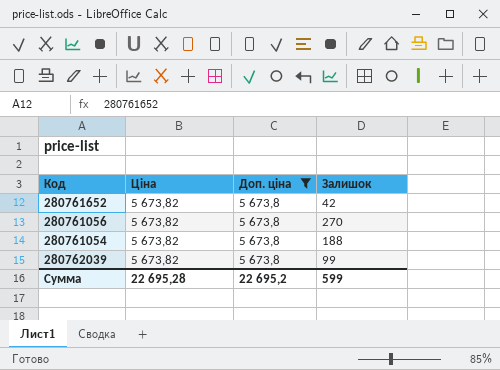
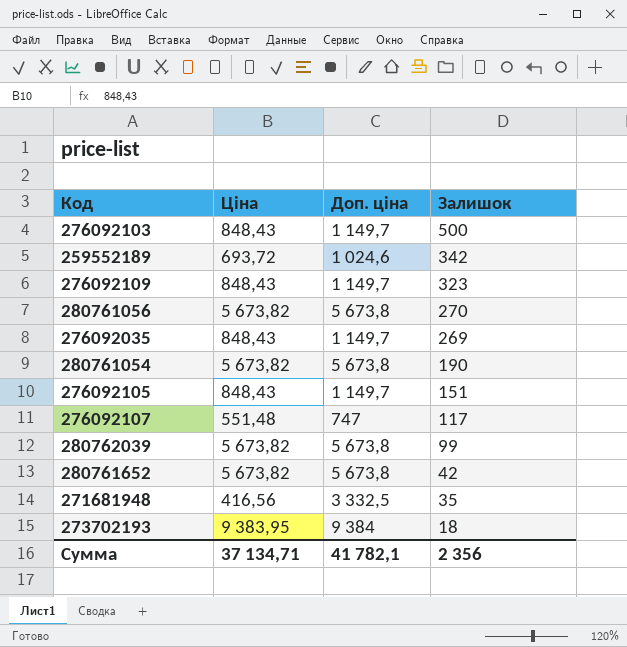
filter: Доп. ціна = 5 673,8 -> none
row order: none -> Залишок descending
280761054 | Залишок: 188 -> 190
Сумма | Ціна: 22 695,28 -> 37 134,71
Сумма | Доп. ціна: 22 695,2 -> 41 782,1
Сумма | Залишок: 599 -> 2 356

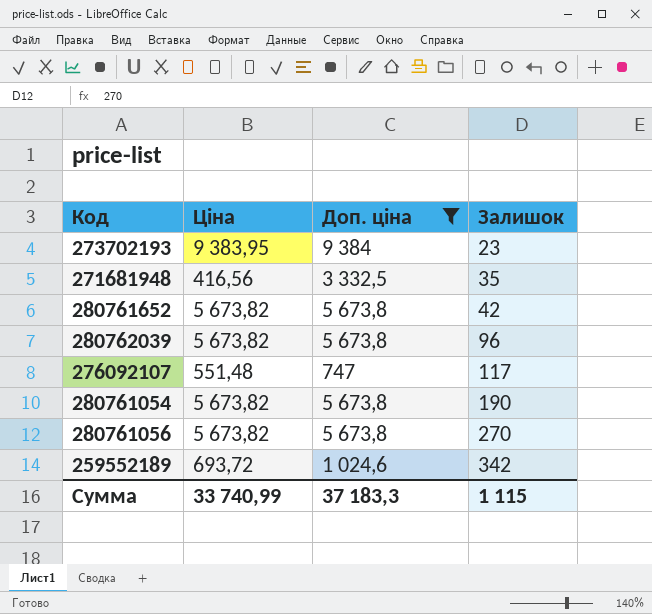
filter: none -> Доп. ціна != 1 149,7
row order: Залишок descending -> Залишок ascending
273702193 | Залишок: 18 -> 23
280762039 | Залишок: 99 -> 96
Сумма | Ціна: 37 134,71 -> 33 740,99
Сумма | Доп. ціна: 41 782,1 -> 37 183,3
Сумма | Залишок: 2 356 -> 1 115

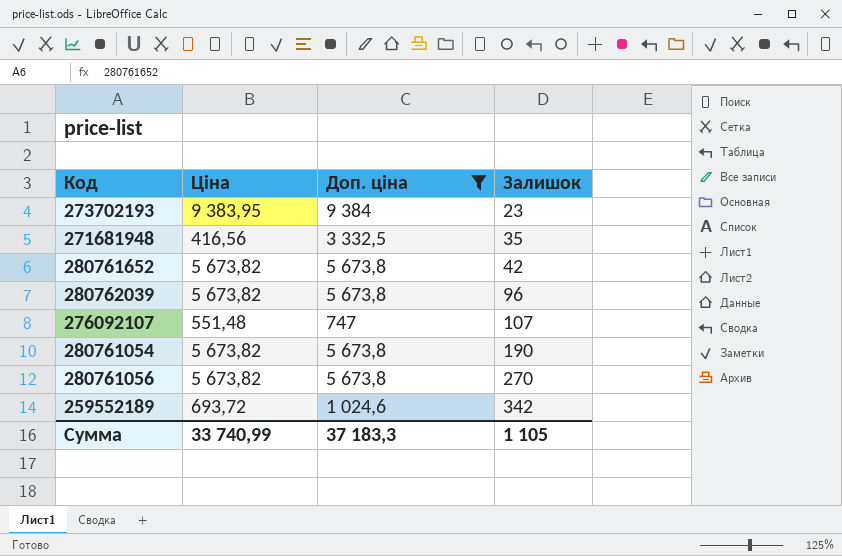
276092107 | Залишок: 117 -> 107
Сумма | Залишок: 1 115 -> 1 105

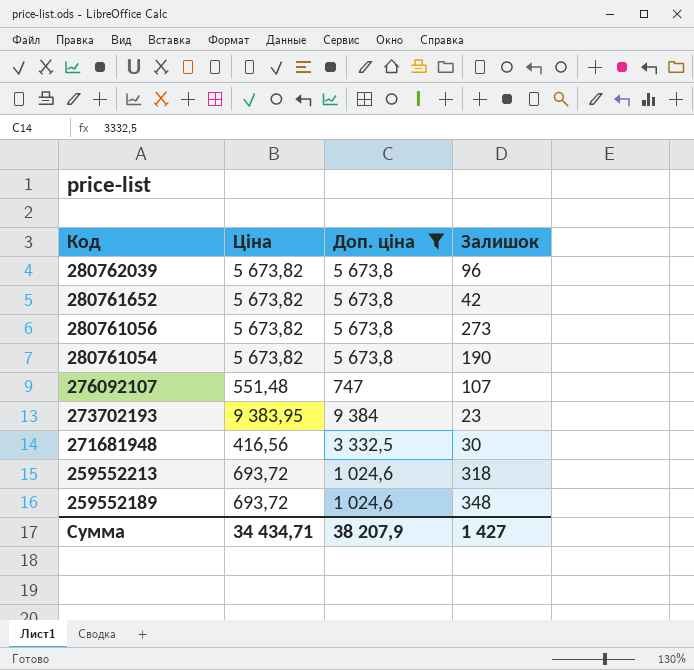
row order: Залишок ascending -> Код descending
280761056 | Залишок: 270 -> 273
271681948 | Залишок: 35 -> 30
row 259552213: none -> 693,72 | 1 024,6 | 318
259552189 | Залишок: 342 -> 348
Сумма | Ціна: 33 740,99 -> 34 434,71
Сумма | Доп. ціна: 37 183,3 -> 38 207,9
Сумма | Залишок: 1 105 -> 1 427

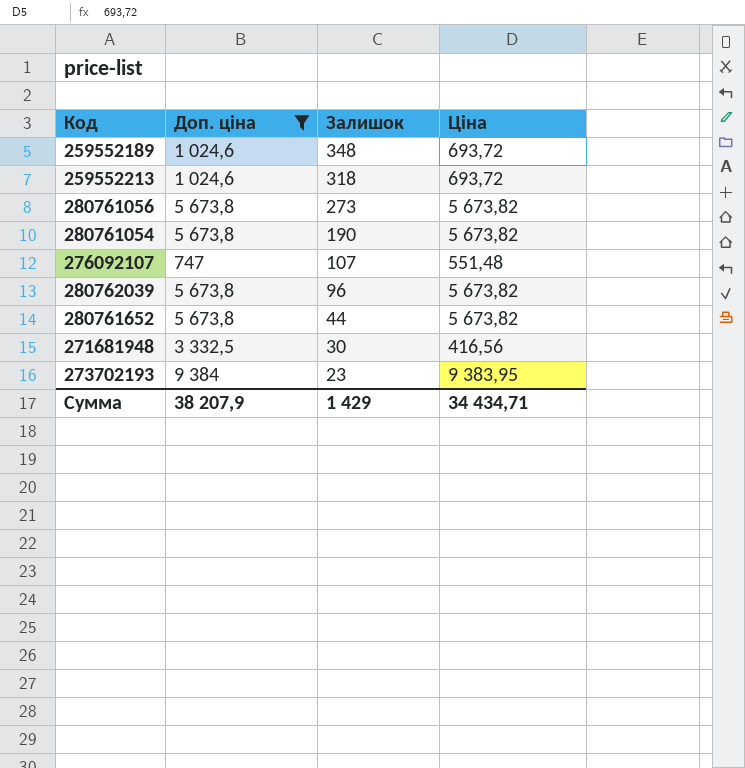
row order: Код descending -> Залишок descending
column Ціна | position: 2 -> 4
280761652 | Залишок: 42 -> 44
Сумма | Залишок: 1 427 -> 1 429

